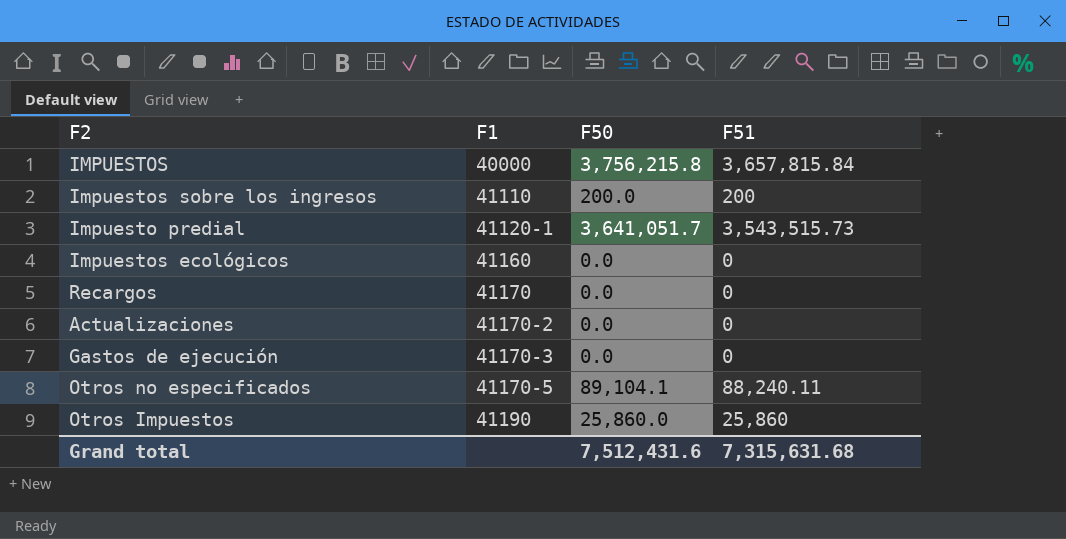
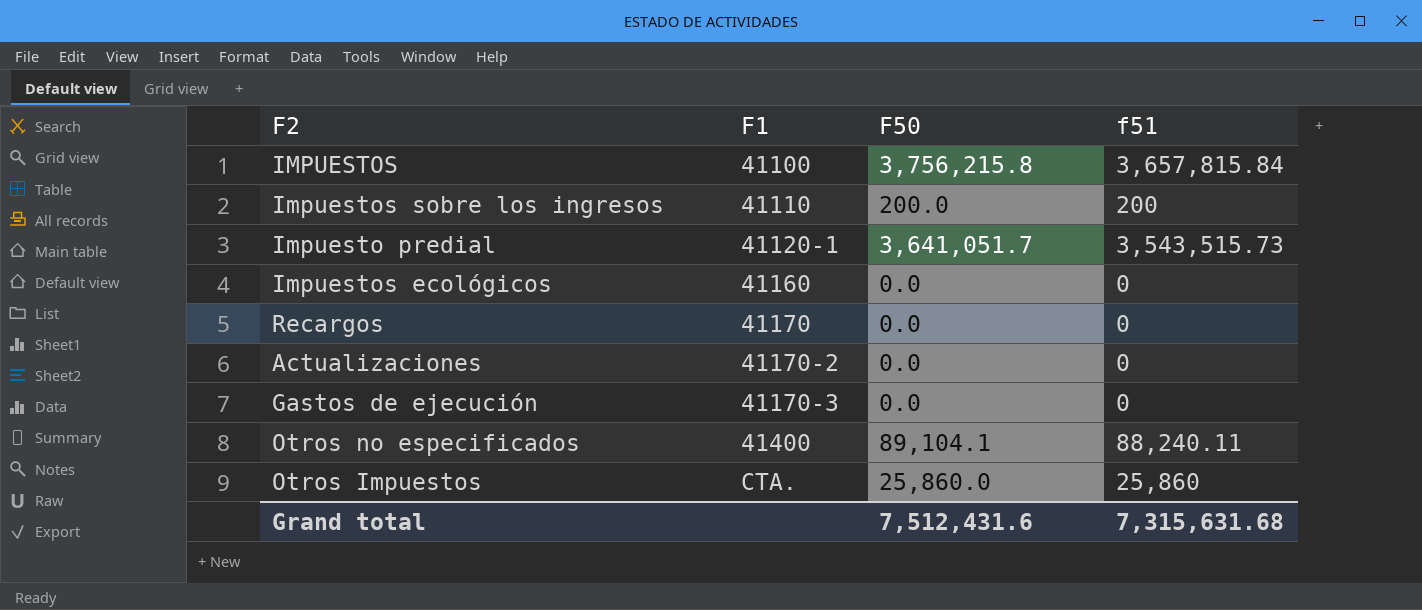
column name: F51 -> f51
IMPUESTOS | F1: 40000 -> 41100
Otros no especificados | F1: 41170-5 -> 41400
Otros Impuestos | F1: 41190 -> CTA.

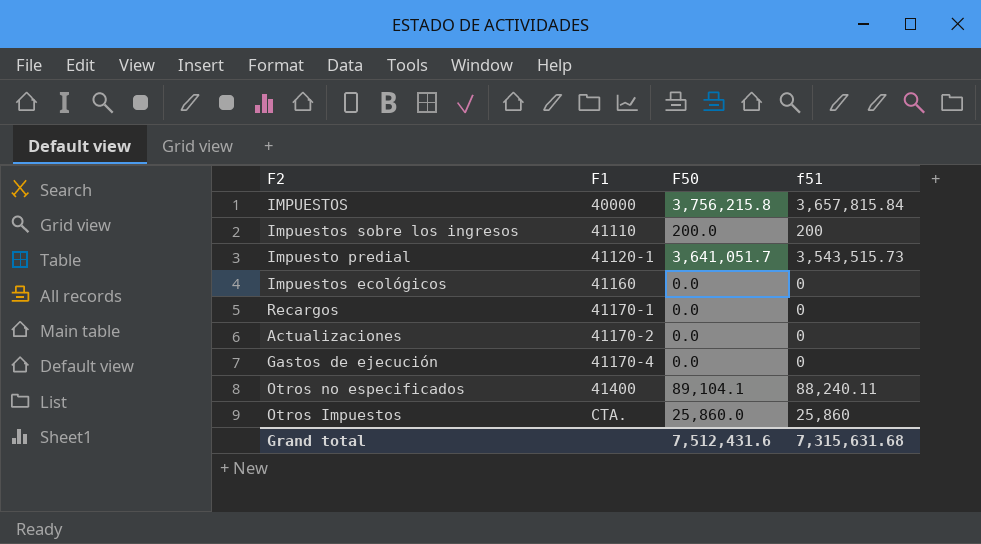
IMPUESTOS | F1: 41100 -> 40000
Recargos | F1: 41170 -> 41170-1
Gastos de ejecución | F1: 41170-3 -> 41170-4

